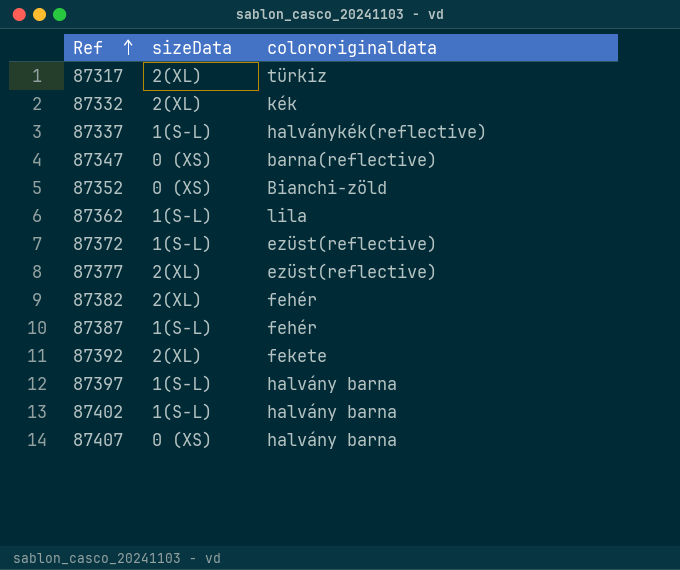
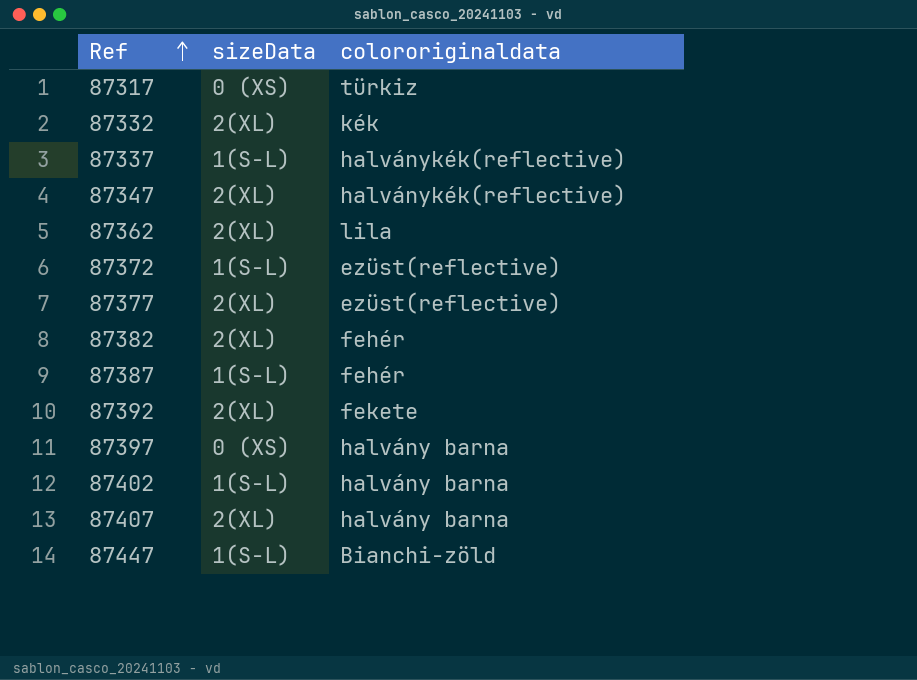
row 87352: 0 (XS) | Bianchi-zöld -> none
87317 | sizeData: 2(XL) -> 0 (XS)
87347 | sizeData: 0 (XS) -> 2(XL)
87347 | colororiginaldata: barna(reflective) -> halványkék(reflective)
87362 | sizeData: 1(S-L) -> 2(XL)
87397 | sizeData: 1(S-L) -> 0 (XS)
87407 | sizeData: 0 (XS) -> 2(XL)
row 87447: none -> 1(S-L) | Bianchi-zöld

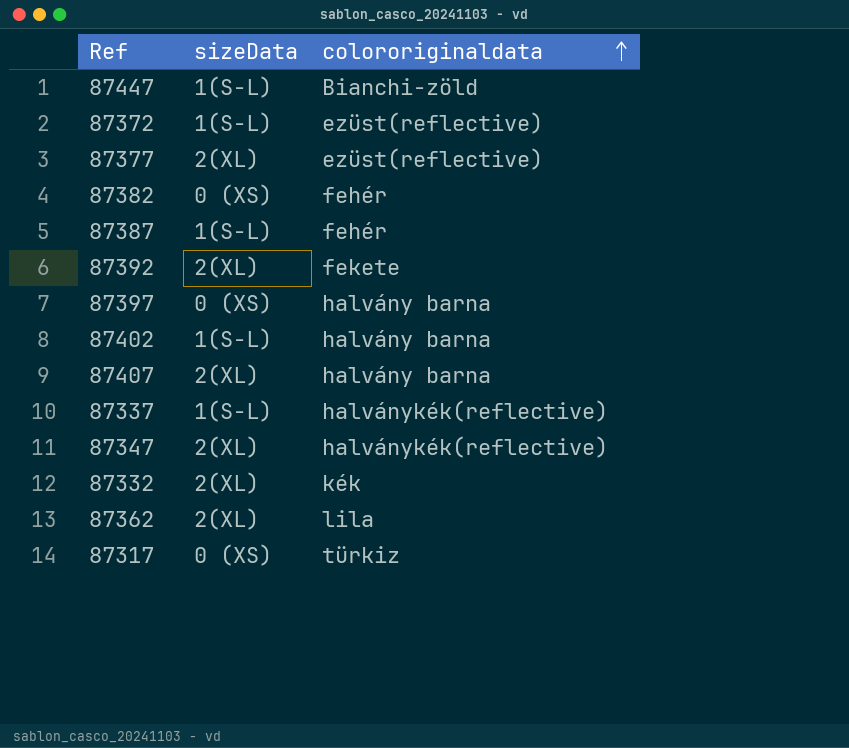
row order: Ref ascending -> colororiginaldata ascending
87382 | sizeData: 2(XL) -> 0 (XS)

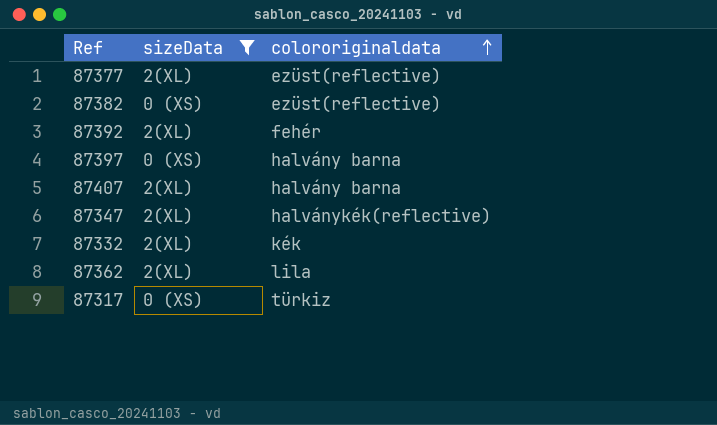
filter: none -> sizeData != 1(S-L)
87382 | colororiginaldata: fehér -> ezüst(reflective)
87392 | colororiginaldata: fekete -> fehér

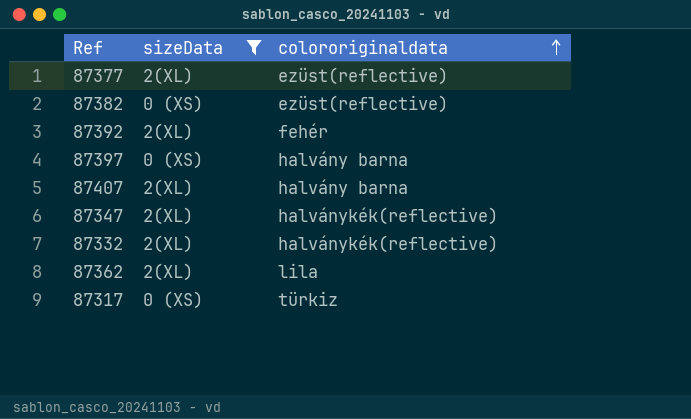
87332 | colororiginaldata: kék -> halványkék(reflective)

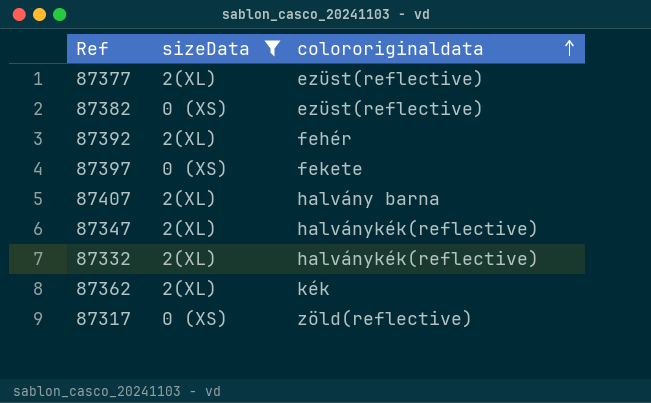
87397 | colororiginaldata: halvány barna -> fekete
87362 | colororiginaldata: lila -> kék
87317 | colororiginaldata: türkiz -> zöld(reflective)

